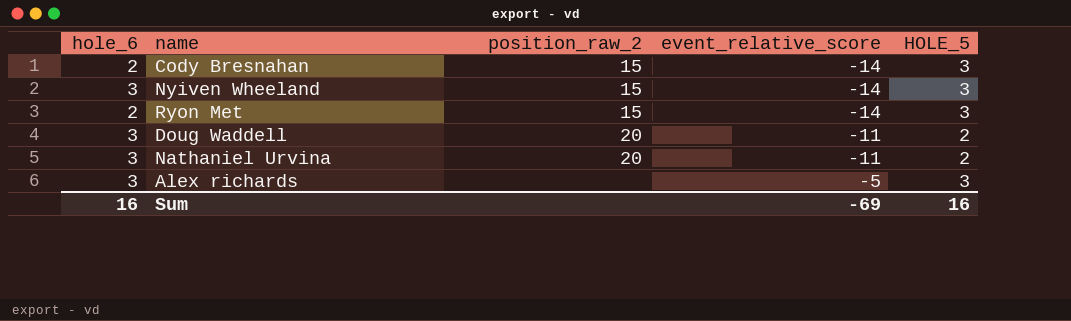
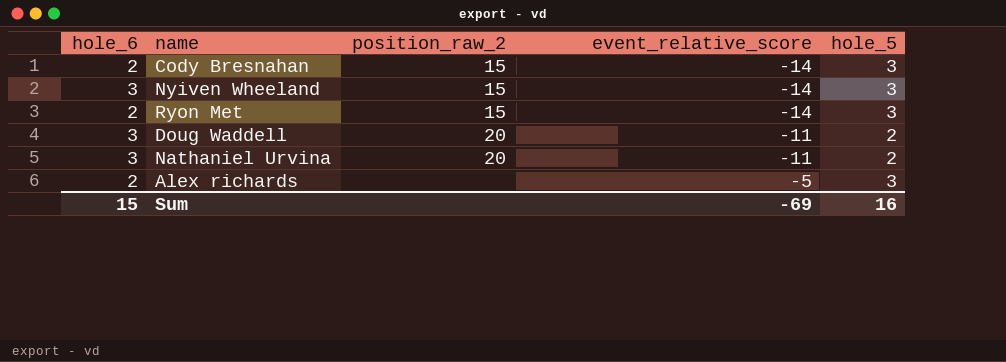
column name: HOLE_5 -> hole_5
Alex richards | hole_6: 3 -> 2
Sum | hole_6: 16 -> 15

